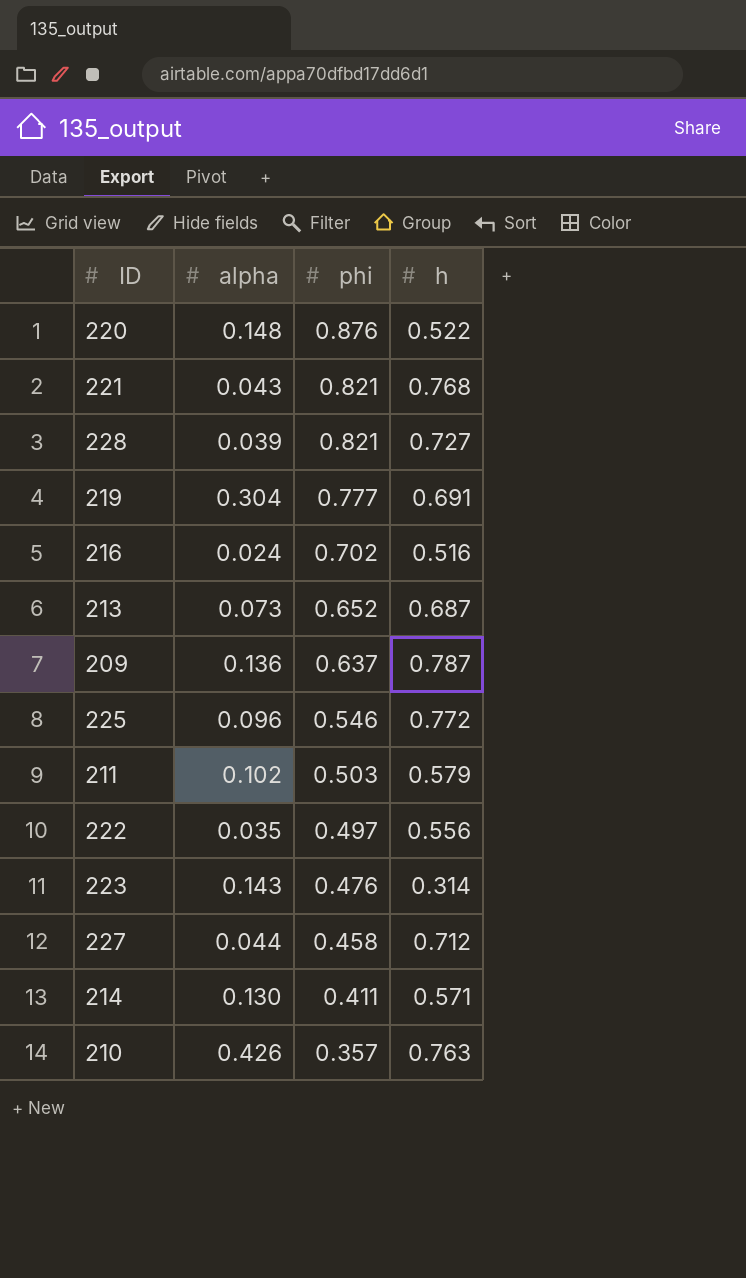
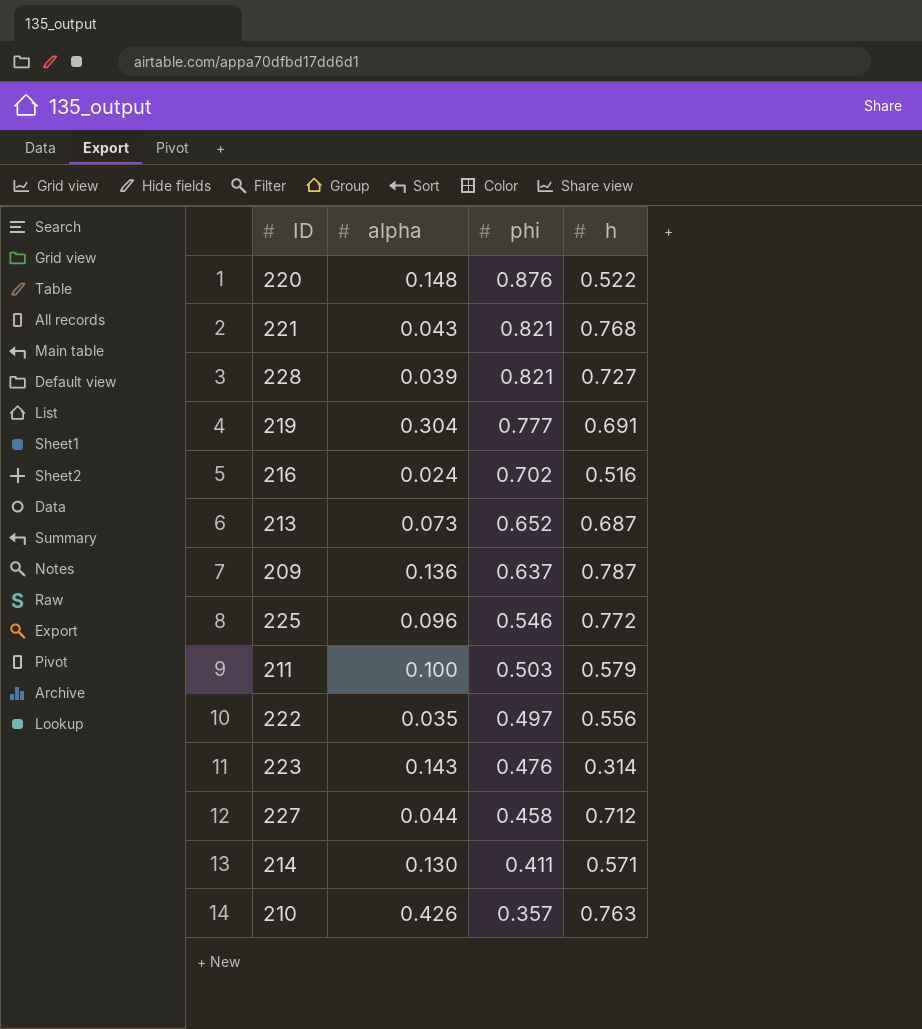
211 | alpha: 0.102 -> 0.100

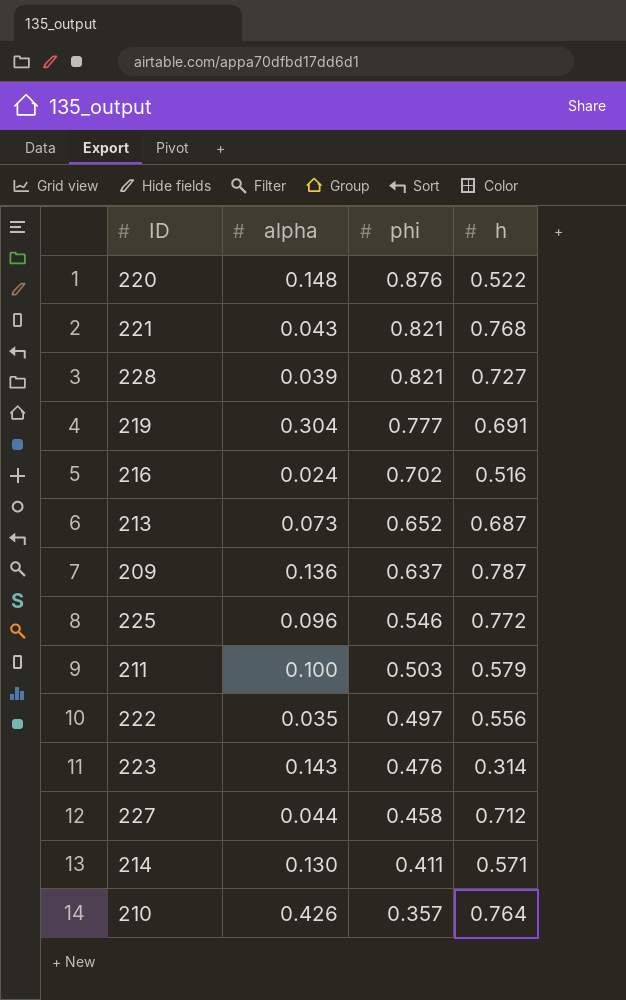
210 | h: 0.763 -> 0.764

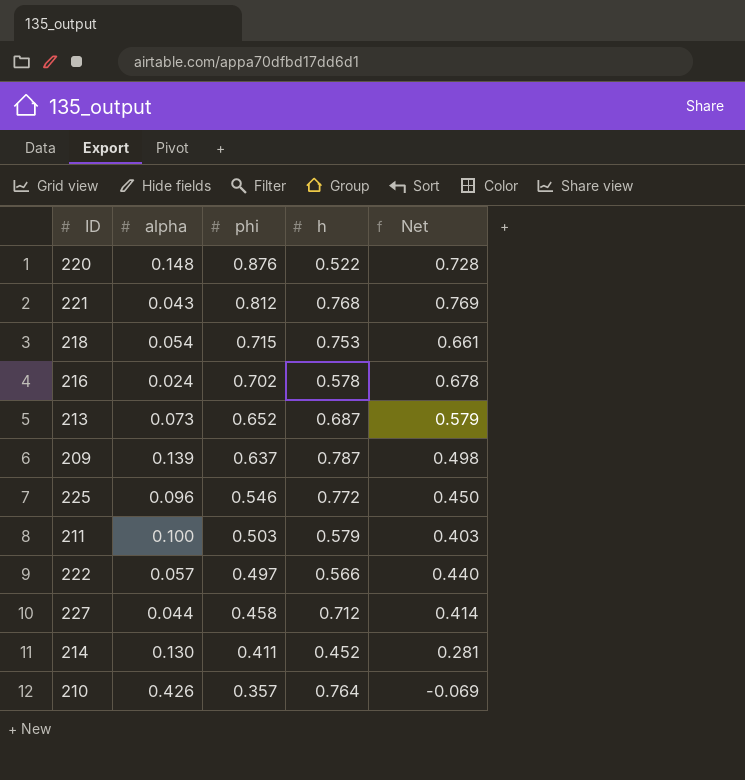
column Net | formula: none -> [phi] - [alpha]
row 228: 0.039 | 0.821 | 0.727 -> none
row 219: 0.304 | 0.777 | 0.691 -> none
row 223: 0.143 | 0.476 | 0.314 -> none
221 | phi: 0.821 -> 0.812
row 218: none -> 0.054 | 0.715 | 0.753 | 0.661
216 | h: 0.516 -> 0.578
209 | alpha: 0.136 -> 0.139
222 | alpha: 0.035 -> 0.057
222 | h: 0.556 -> 0.566
214 | h: 0.571 -> 0.452

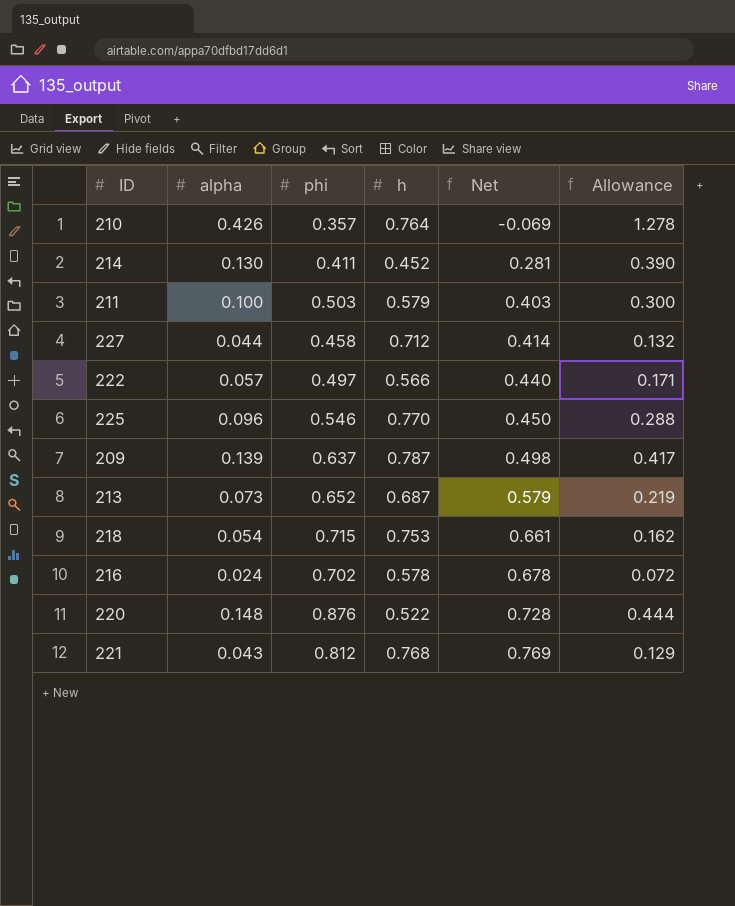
row order: phi descending -> Net ascending
column Allowance | formula: none -> [alpha] * 3
225 | h: 0.772 -> 0.770

